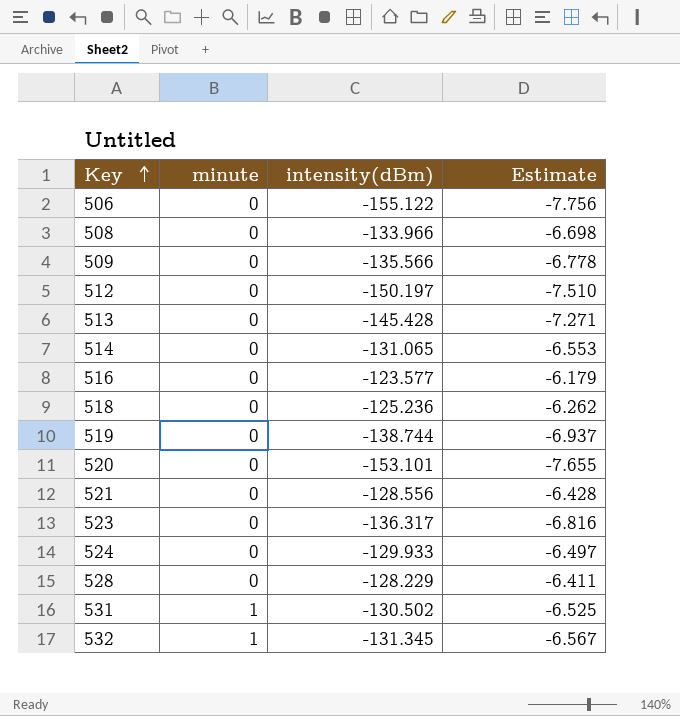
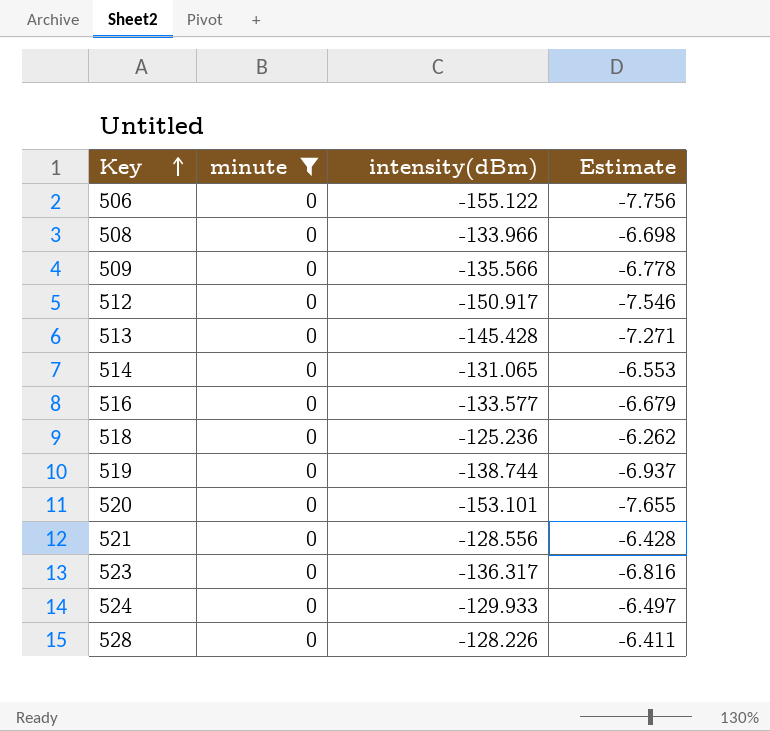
filter: none -> minute = 0
512 | intensity(dBm): -150.197 -> -150.917
512 | Estimate: -7.510 -> -7.546
516 | intensity(dBm): -123.577 -> -133.577
516 | Estimate: -6.179 -> -6.679
528 | intensity(dBm): -128.229 -> -128.226

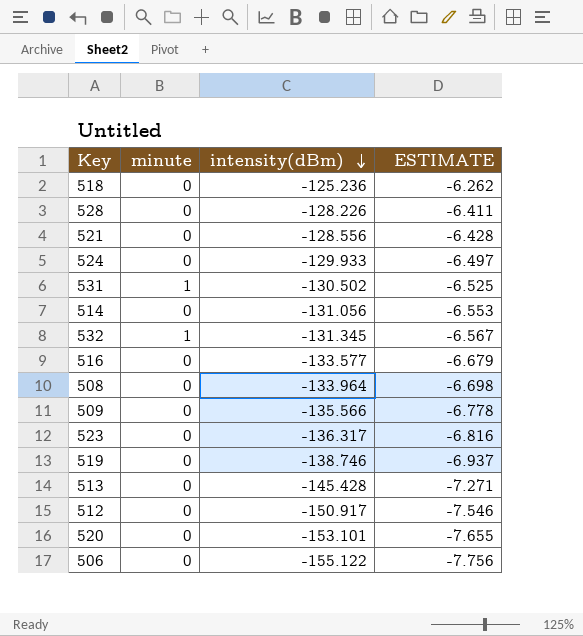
filter: minute = 0 -> none
row order: Key ascending -> intensity(dBm) descending
column name: Estimate -> ESTIMATE
514 | intensity(dBm): -131.065 -> -131.056
508 | intensity(dBm): -133.966 -> -133.964
519 | intensity(dBm): -138.744 -> -138.746

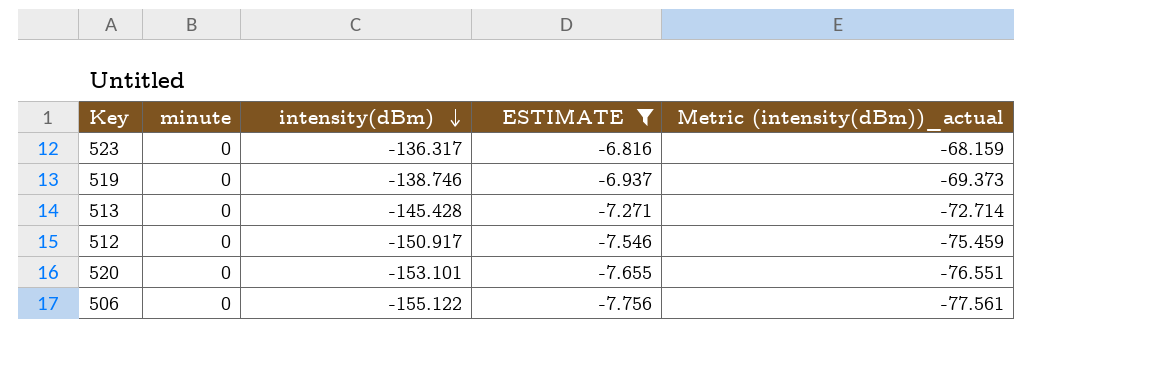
filter: none -> ESTIMATE <= -6.816
column Metric (intensity(dBm))_actual | formula: none -> [intensity(dBm)] * 0.5

